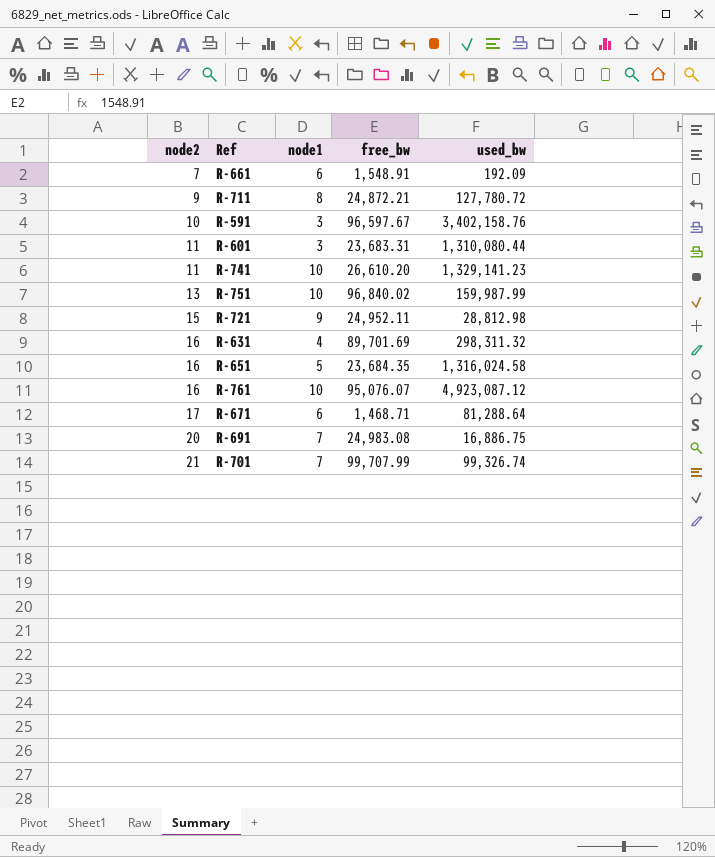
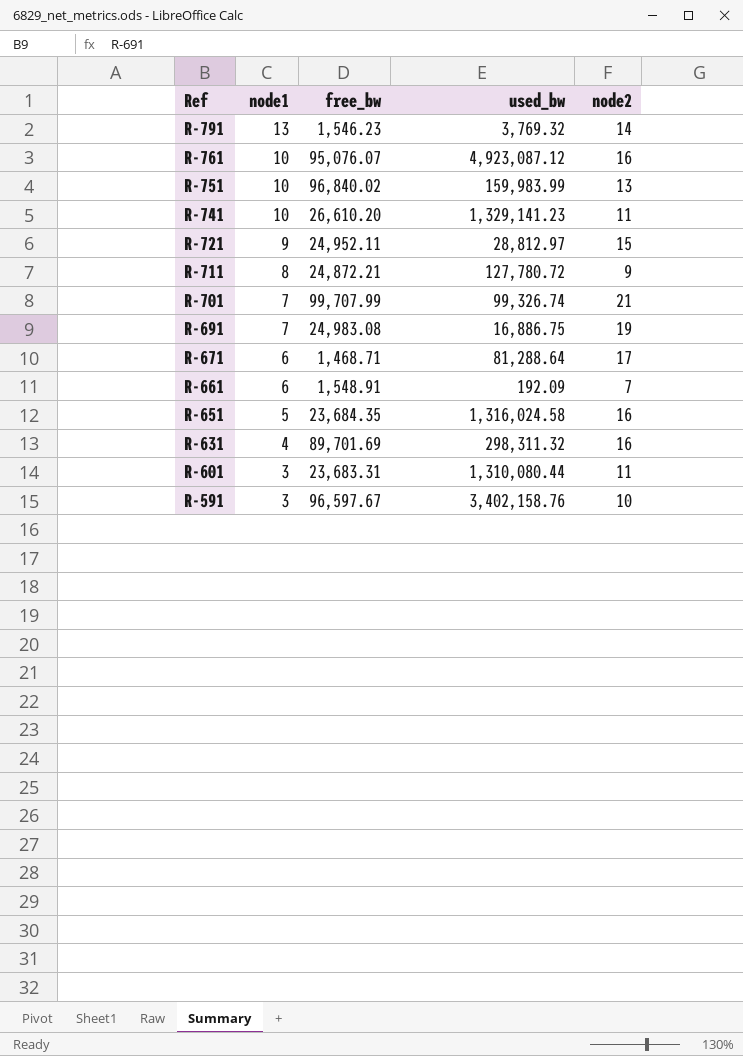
row order: node2 ascending -> Ref descending
column node2 | position: 1 -> 5
row R-791: none -> 13 | 1,546.23 | 3,769.32 | 14
R-751 | used_bw: 159,987.99 -> 159,983.99
R-721 | used_bw: 28,812.98 -> 28,812.97
R-691 | node2: 20 -> 19

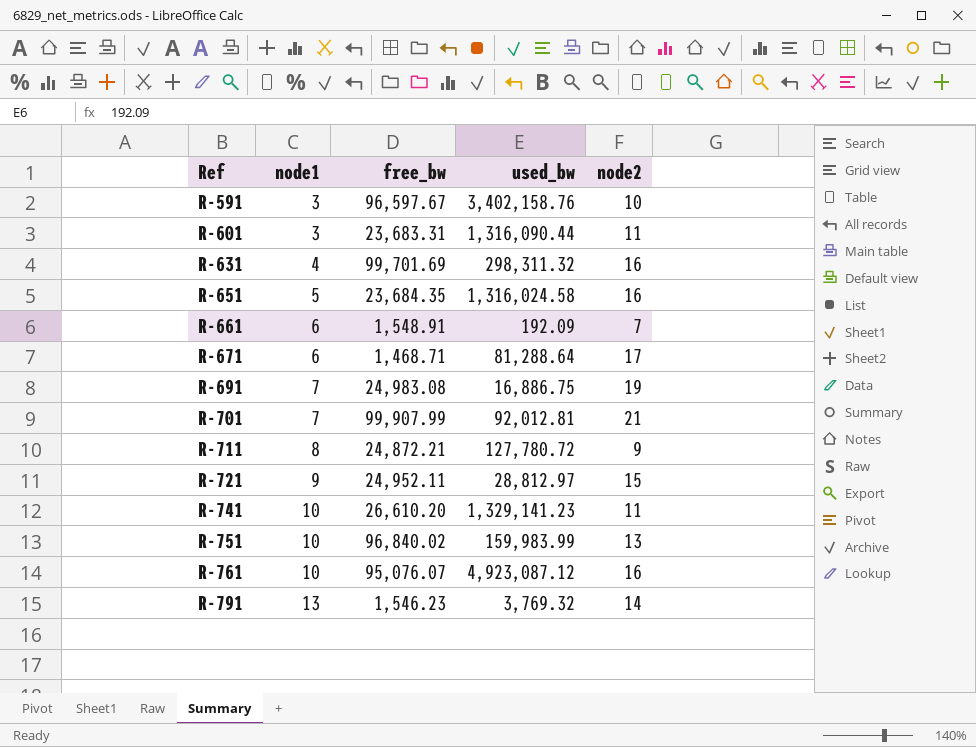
row order: Ref descending -> Ref ascending
R-601 | used_bw: 1,310,080.44 -> 1,316,090.44
R-631 | free_bw: 89,701.69 -> 99,701.69
R-701 | free_bw: 99,707.99 -> 99,907.99
R-701 | used_bw: 99,326.74 -> 92,012.81

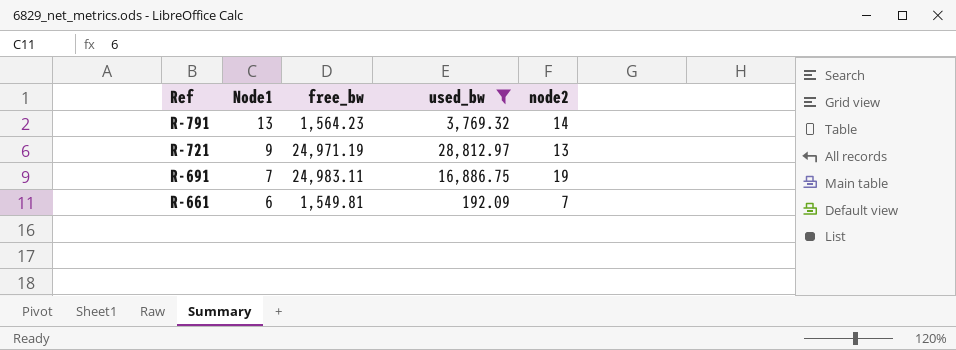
filter: none -> used_bw <= 28,812.97
row order: Ref ascending -> Ref descending
column name: node1 -> Node1
R-791 | free_bw: 1,546.23 -> 1,564.23
R-721 | free_bw: 24,952.11 -> 24,971.19
R-721 | node2: 15 -> 13
R-691 | free_bw: 24,983.08 -> 24,983.11
R-661 | free_bw: 1,548.91 -> 1,549.81

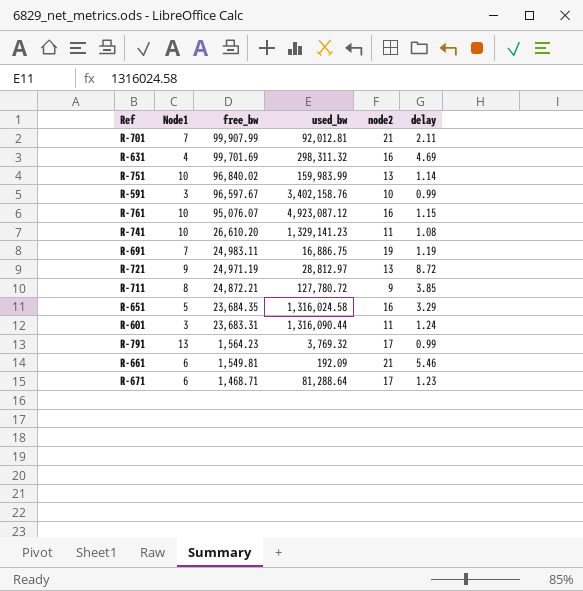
filter: used_bw <= 28,812.97 -> none
row order: Ref descending -> free_bw descending
column delay | position: none -> 6
R-791 | node2: 14 -> 17
R-661 | node2: 7 -> 21

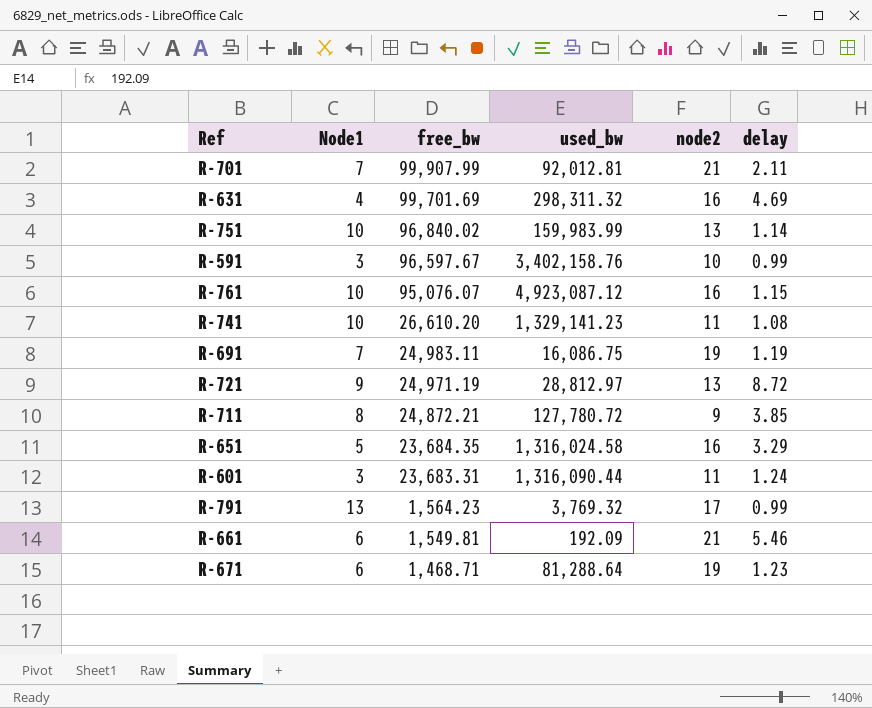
R-691 | used_bw: 16,886.75 -> 16,086.75
R-671 | node2: 17 -> 19

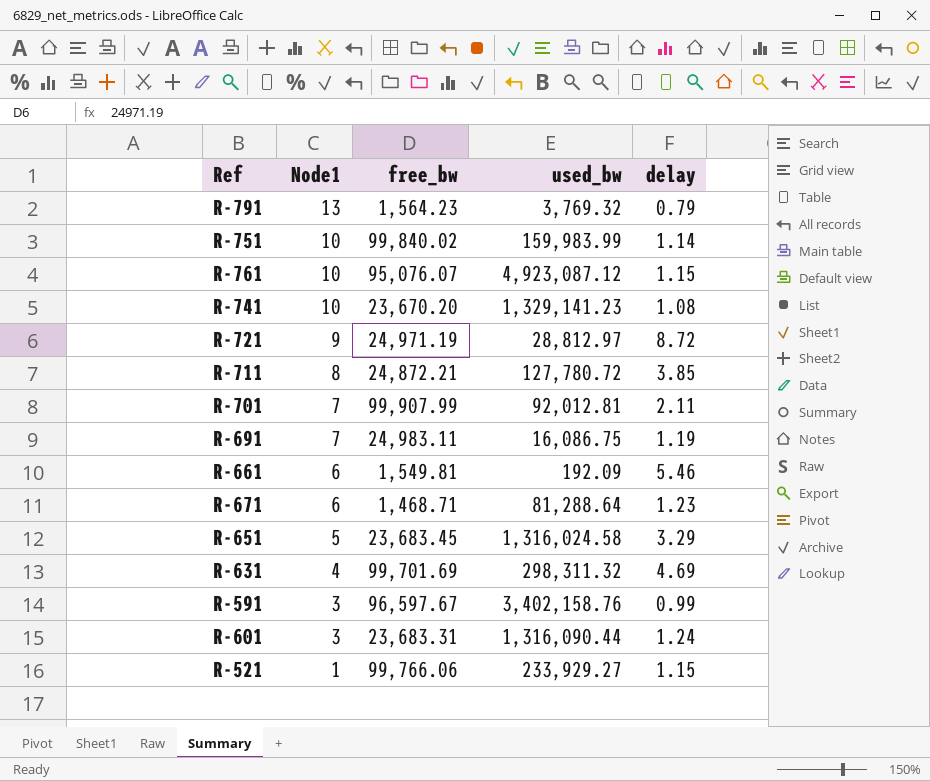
row order: free_bw descending -> Node1 descending
column node2 | position: 5 -> none
R-791 | delay: 0.99 -> 0.79
R-751 | free_bw: 96,840.02 -> 99,840.02
R-741 | free_bw: 26,610.20 -> 23,670.20
R-651 | free_bw: 23,684.35 -> 23,683.45
row R-521: none -> 1 | 99,766.06 | 233,929.27 | 1.15

